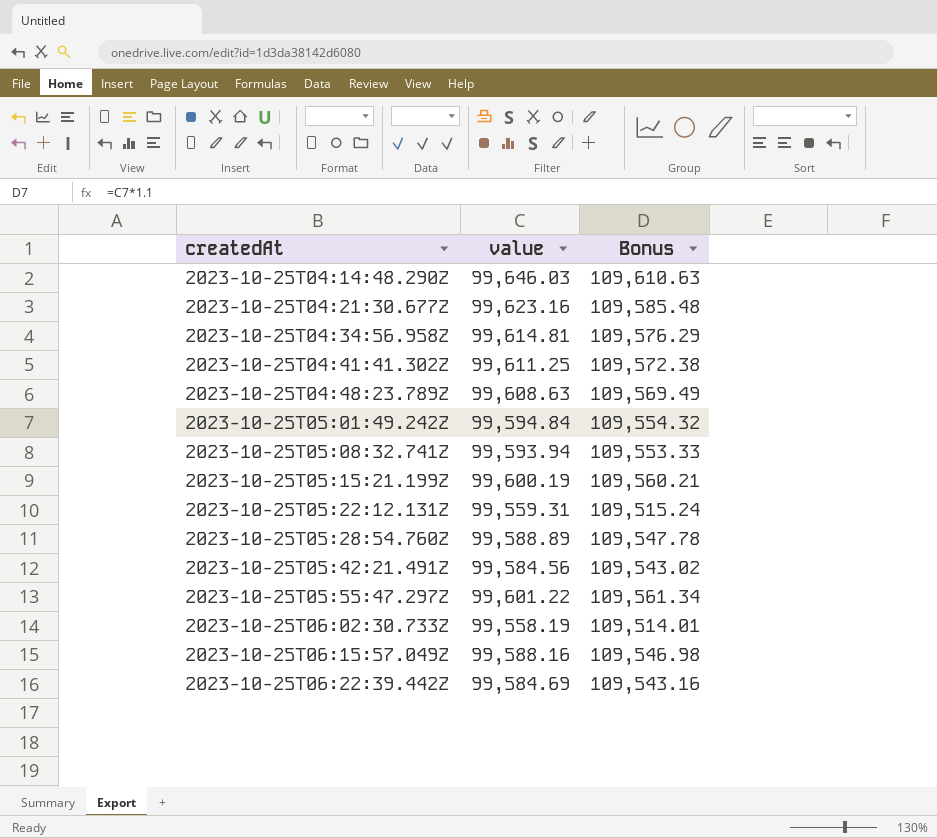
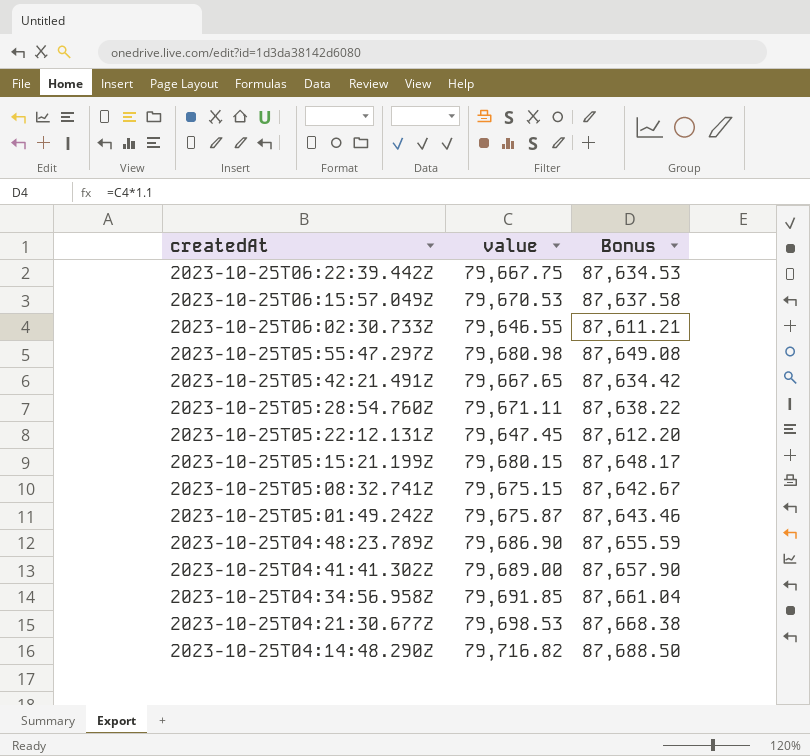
row order: createdAt ascending -> createdAt descending
2023-10-25T06:22:39.442Z | value: 99,584.69 -> 79,667.75
2023-10-25T06:22:39.442Z | Bonus: 109,543.16 -> 87,634.53
2023-10-25T06:15:57.049Z | value: 99,588.16 -> 79,670.53
2023-10-25T06:15:57.049Z | Bonus: 109,546.98 -> 87,637.58
2023-10-25T06:02:30.733Z | value: 99,558.19 -> 79,646.55
2023-10-25T06:02:30.733Z | Bonus: 109,514.01 -> 87,611.21
2023-10-25T05:55:47.297Z | value: 99,601.22 -> 79,680.98
2023-10-25T05:55:47.297Z | Bonus: 109,561.34 -> 87,649.08
2023-10-25T05:42:21.491Z | value: 99,584.56 -> 79,667.65
2023-10-25T05:42:21.491Z | Bonus: 109,543.02 -> 87,634.42
2023-10-25T05:28:54.760Z | value: 99,588.89 -> 79,671.11
2023-10-25T05:28:54.760Z | Bonus: 109,547.78 -> 87,638.22
2023-10-25T05:22:12.131Z | value: 99,559.31 -> 79,647.45
2023-10-25T05:22:12.131Z | Bonus: 109,515.24 -> 87,612.20
2023-10-25T05:15:21.199Z | value: 99,600.19 -> 79,680.15
2023-10-25T05:15:21.199Z | Bonus: 109,560.21 -> 87,648.17
2023-10-25T05:08:32.741Z | value: 99,593.94 -> 79,675.15
2023-10-25T05:08:32.741Z | Bonus: 109,553.33 -> 87,642.67
2023-10-25T05:01:49.242Z | value: 99,594.84 -> 79,675.87
2023-10-25T05:01:49.242Z | Bonus: 109,554.32 -> 87,643.46
2023-10-25T04:48:23.789Z | value: 99,608.63 -> 79,686.90
2023-10-25T04:48:23.789Z | Bonus: 109,569.49 -> 87,655.59
2023-10-25T04:41:41.302Z | value: 99,611.25 -> 79,689.00
2023-10-25T04:41:41.302Z | Bonus: 109,572.38 -> 87,657.90
2023-10-25T04:34:56.958Z | value: 99,614.81 -> 79,691.85
2023-10-25T04:34:56.958Z | Bonus: 109,576.29 -> 87,661.04
2023-10-25T04:21:30.677Z | value: 99,623.16 -> 79,698.53
2023-10-25T04:21:30.677Z | Bonus: 109,585.48 -> 87,668.38
2023-10-25T04:14:48.290Z | value: 99,646.03 -> 79,716.82
2023-10-25T04:14:48.290Z | Bonus: 109,610.63 -> 87,688.50

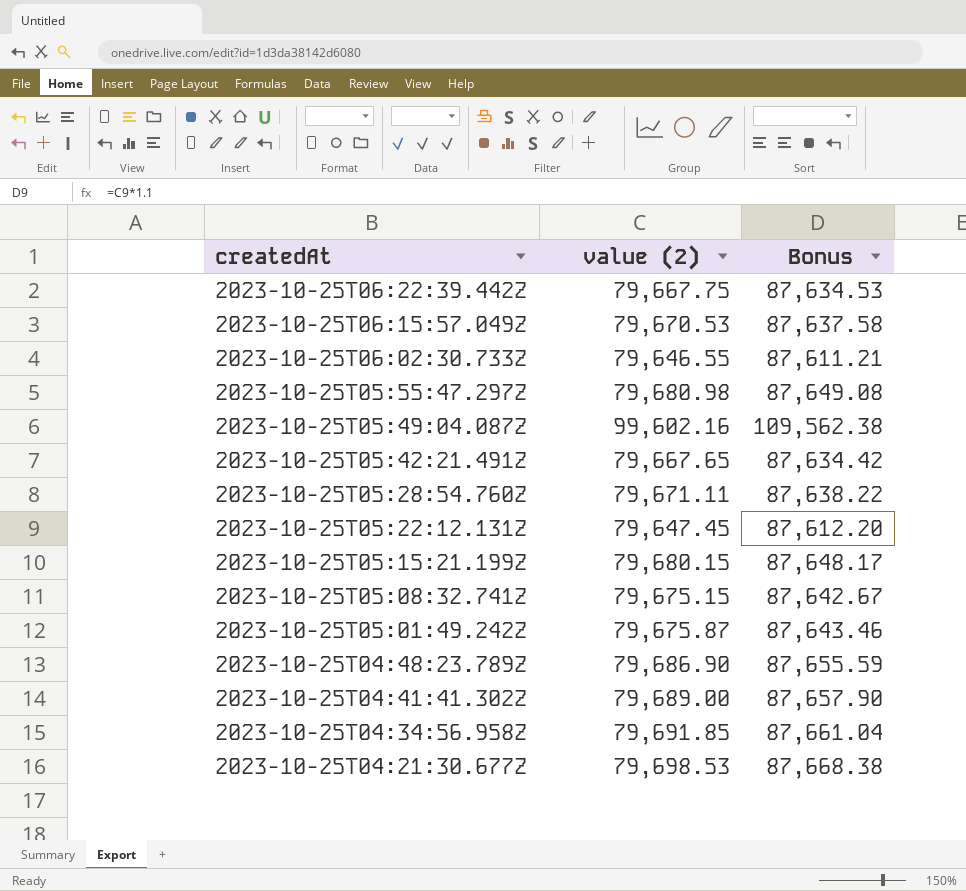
column name: value -> value (2)
row 2023-10-25T04:14:48.290Z: 79,716.82 | 87,688.50 -> none
row 2023-10-25T05:49:04.087Z: none -> 99,602.16 | 109,562.38

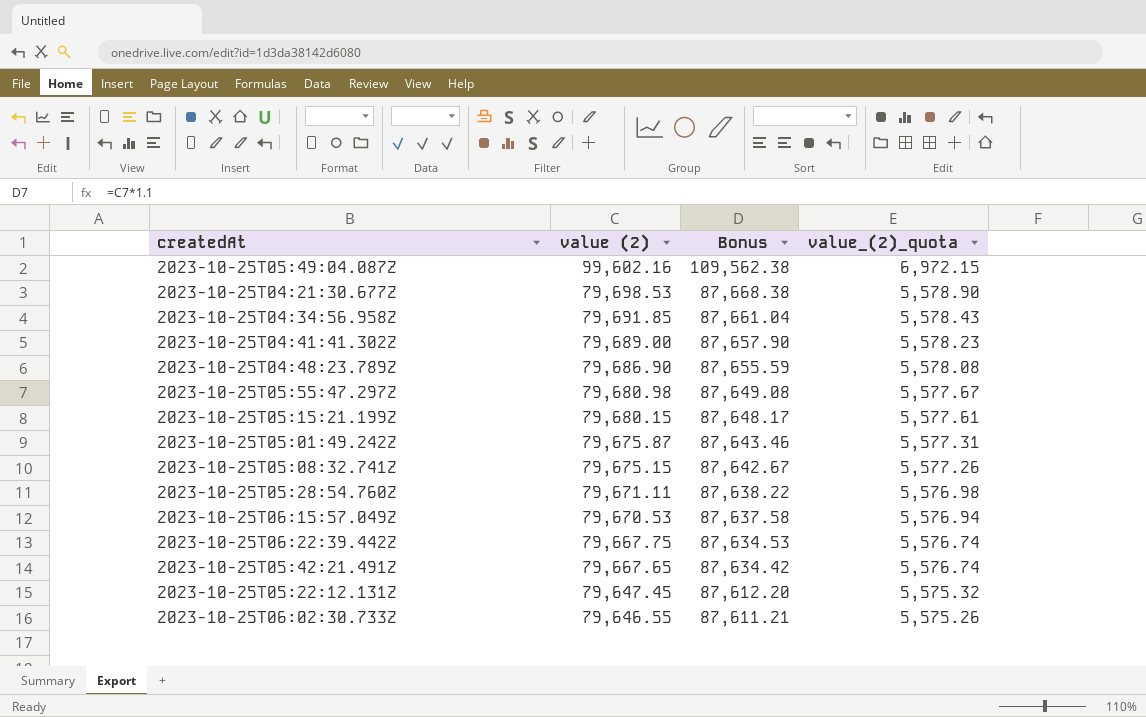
row order: createdAt descending -> value (2) descending
column value_(2)_quota | formula: none -> [value (2)] * 0.07

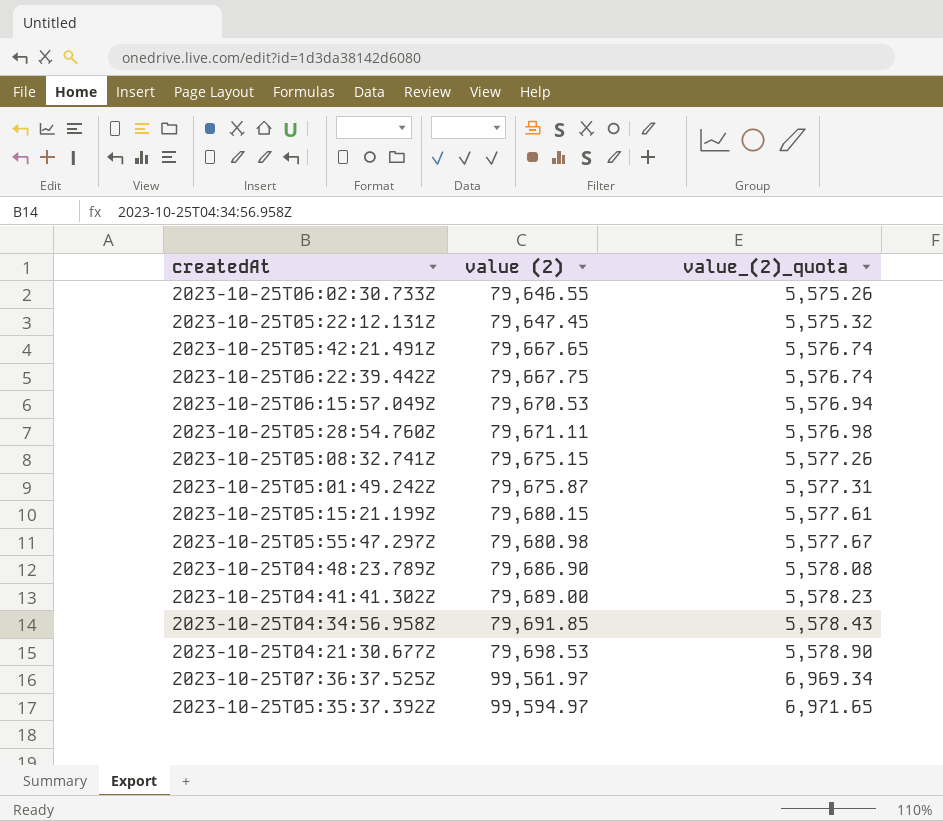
row order: value (2) descending -> value (2) ascending
column Bonus | formula: [value (2)] * 1.1 -> none
row 2023-10-25T05:49:04.087Z: 99,602.16 | 109,562.38 | 6,972.15 -> none
row 2023-10-25T07:36:37.525Z: none -> 99,561.97 | 6,969.34
row 2023-10-25T05:35:37.392Z: none -> 99,594.97 | 6,971.65

